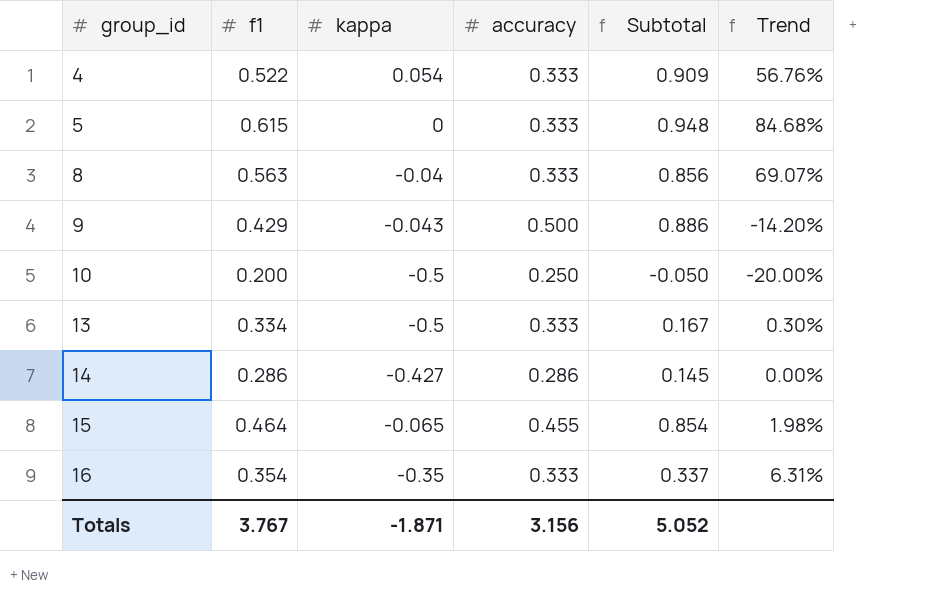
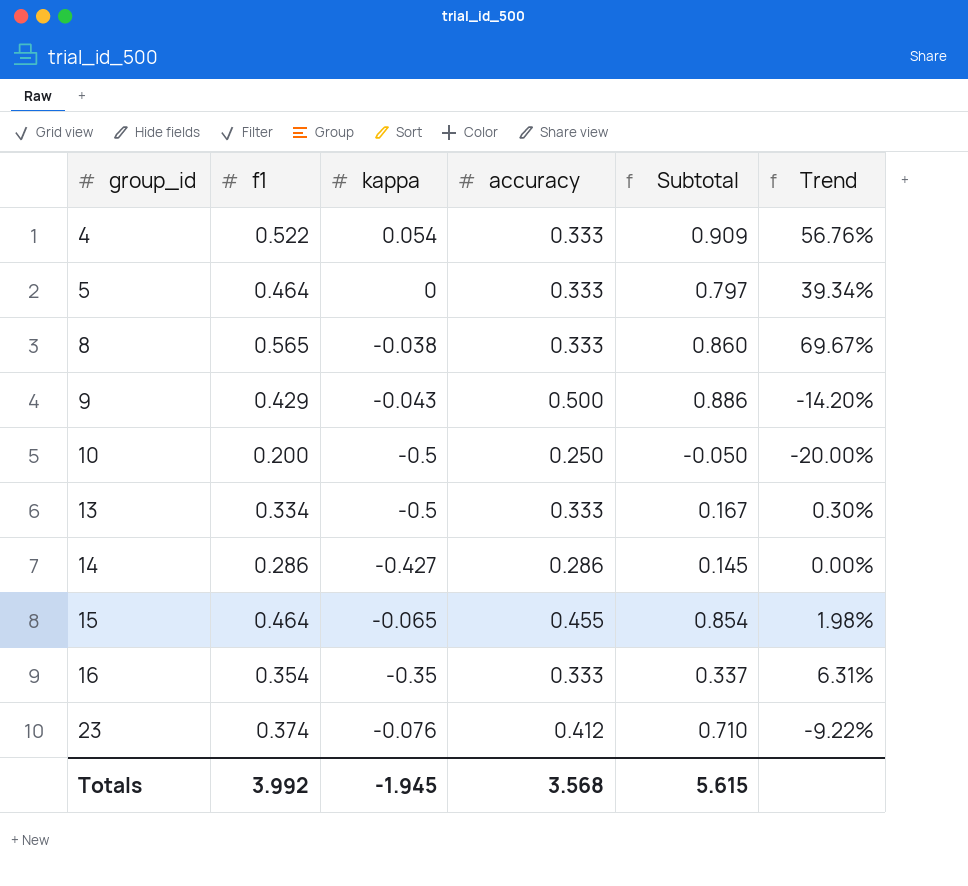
5 | f1: 0.615 -> 0.464
5 | Subtotal: 0.948 -> 0.797
5 | Trend: 84.68% -> 39.34%
8 | f1: 0.563 -> 0.565
8 | kappa: -0.04 -> -0.038
8 | Subtotal: 0.856 -> 0.860
8 | Trend: 69.07% -> 69.67%
row 23: none -> 0.374 | -0.076 | 0.412 | 0.710 | -9.22%
Totals | f1: 3.767 -> 3.992
Totals | kappa: -1.871 -> -1.945
Totals | accuracy: 3.156 -> 3.568
Totals | Subtotal: 5.052 -> 5.615

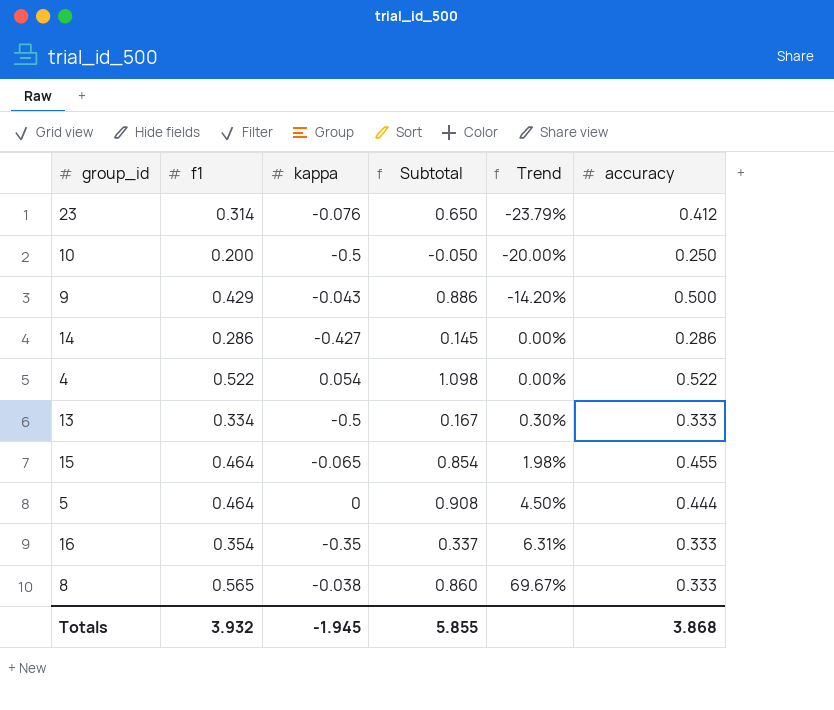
row order: group_id ascending -> Trend ascending
column accuracy | position: 4 -> 6
23 | f1: 0.374 -> 0.314
23 | Subtotal: 0.710 -> 0.650
23 | Trend: -9.22% -> -23.79%
4 | Subtotal: 0.909 -> 1.098
4 | Trend: 56.76% -> 0.00%
4 | accuracy: 0.333 -> 0.522
5 | Subtotal: 0.797 -> 0.908
5 | Trend: 39.34% -> 4.50%
5 | accuracy: 0.333 -> 0.444
Totals | f1: 3.992 -> 3.932
Totals | Subtotal: 5.615 -> 5.855
Totals | accuracy: 3.568 -> 3.868

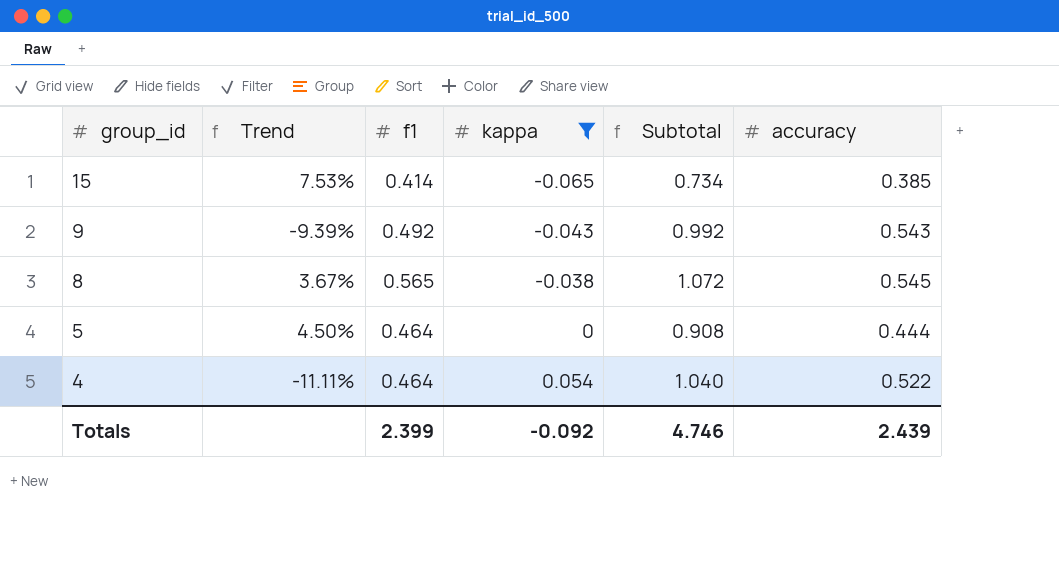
filter: none -> kappa >= -0.065
row order: Trend ascending -> group_id descending
column Trend | position: 5 -> 2
15 | Trend: 1.98% -> 7.53%
15 | f1: 0.464 -> 0.414
15 | Subtotal: 0.854 -> 0.734
15 | accuracy: 0.455 -> 0.385
9 | Trend: -14.20% -> -9.39%
9 | f1: 0.429 -> 0.492
9 | Subtotal: 0.886 -> 0.992
9 | accuracy: 0.500 -> 0.543
8 | Trend: 69.67% -> 3.67%
8 | Subtotal: 0.860 -> 1.072
8 | accuracy: 0.333 -> 0.545
4 | Trend: 0.00% -> -11.11%
4 | f1: 0.522 -> 0.464
4 | Subtotal: 1.098 -> 1.040
Totals | f1: 3.932 -> 2.399
Totals | kappa: -1.945 -> -0.092
Totals | Subtotal: 5.855 -> 4.746
Totals | accuracy: 3.868 -> 2.439

